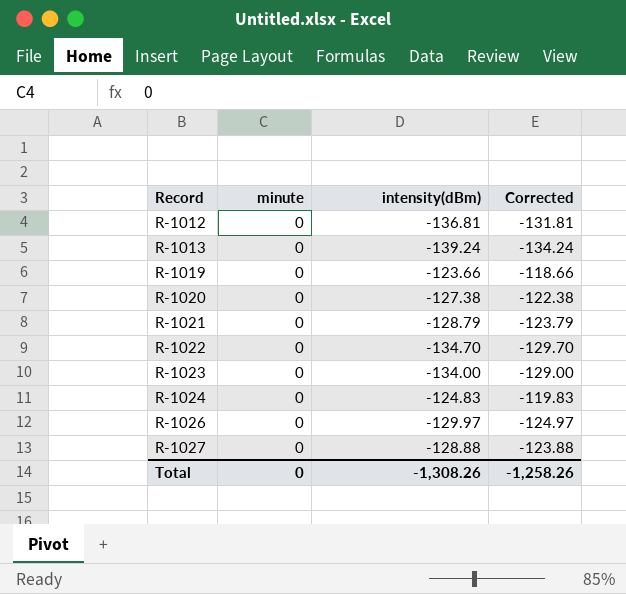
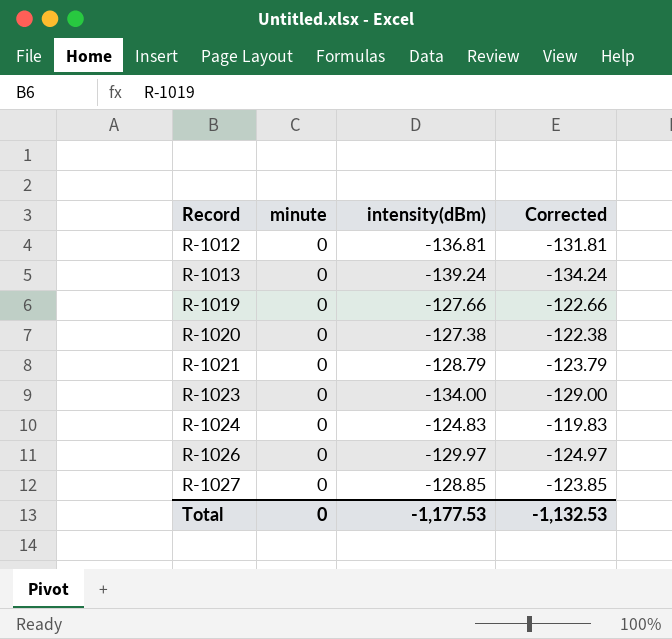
row R-1022: 0 | -134.70 | -129.70 -> none
R-1019 | intensity(dBm): -123.66 -> -127.66
R-1019 | Corrected: -118.66 -> -122.66
R-1027 | intensity(dBm): -128.88 -> -128.85
R-1027 | Corrected: -123.88 -> -123.85
Total | intensity(dBm): -1,308.26 -> -1,177.53
Total | Corrected: -1,258.26 -> -1,132.53

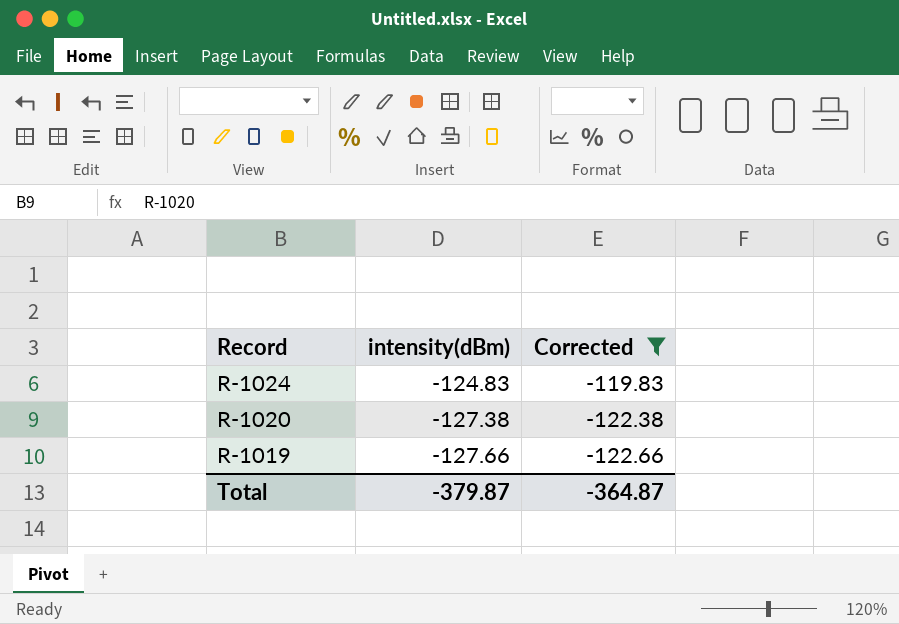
filter: none -> Corrected >= -122.66
row order: Record ascending -> Record descending
column minute | position: 2 -> none
Total | intensity(dBm): -1,177.53 -> -379.87
Total | Corrected: -1,132.53 -> -364.87

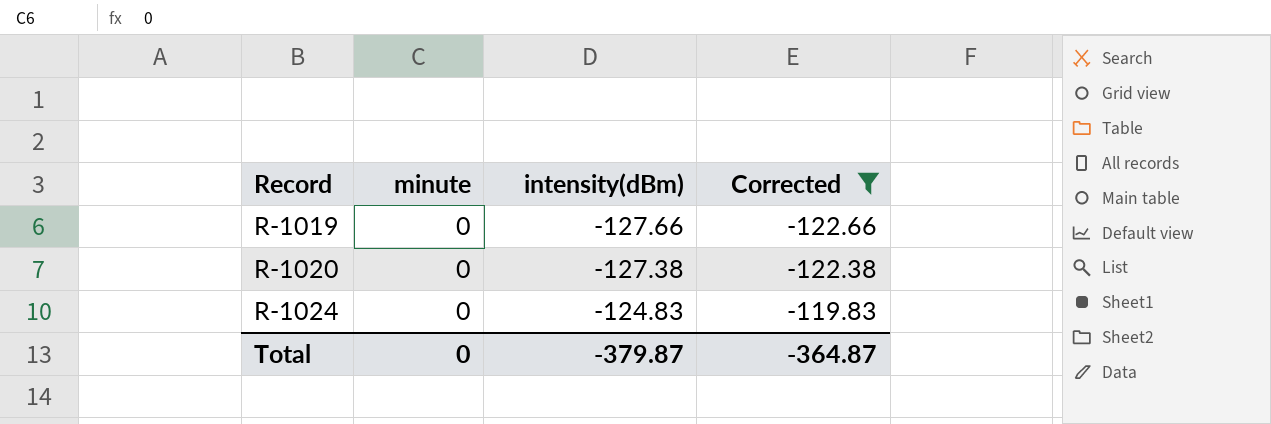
row order: Record descending -> Record ascending
column minute | position: none -> 2

